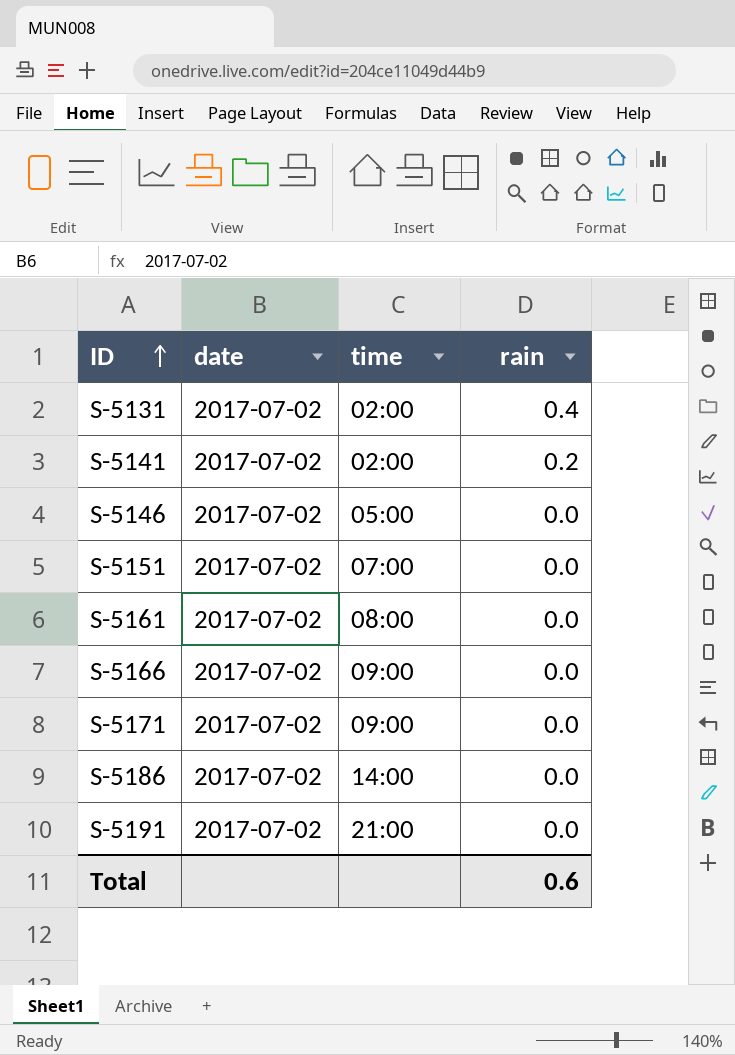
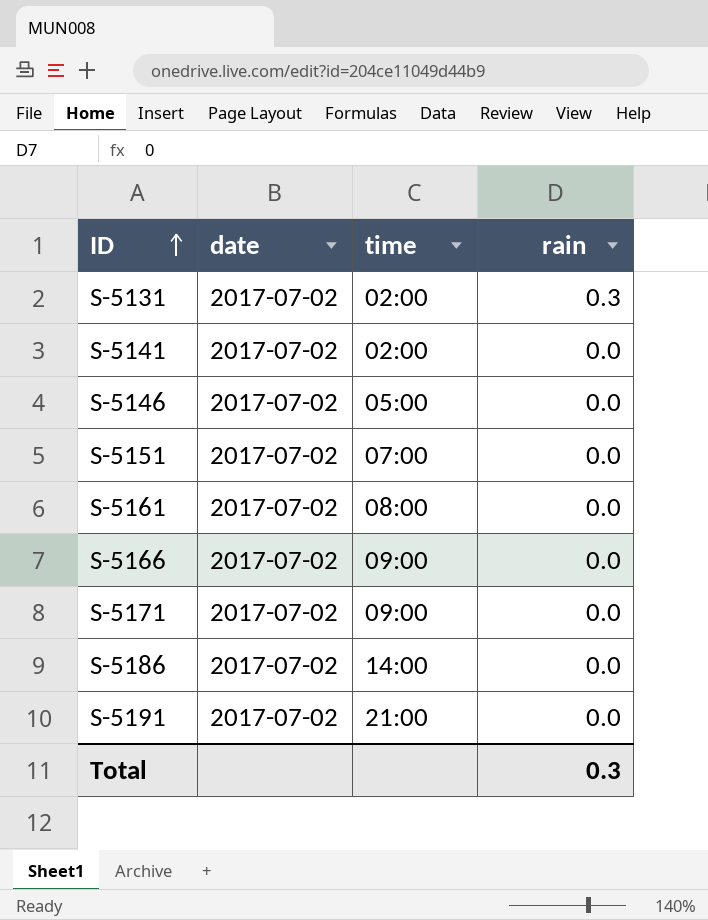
S-5131 | rain: 0.4 -> 0.3
S-5141 | rain: 0.2 -> 0.0
Total | rain: 0.6 -> 0.3

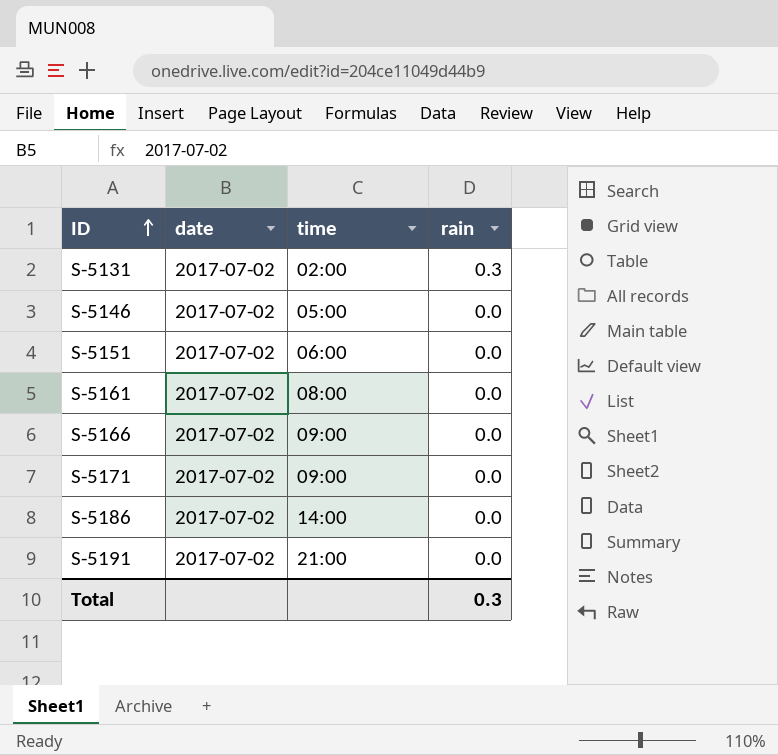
row S-5141: 2017-07-02 | 02:00 | 0.0 -> none
S-5151 | time: 07:00 -> 06:00

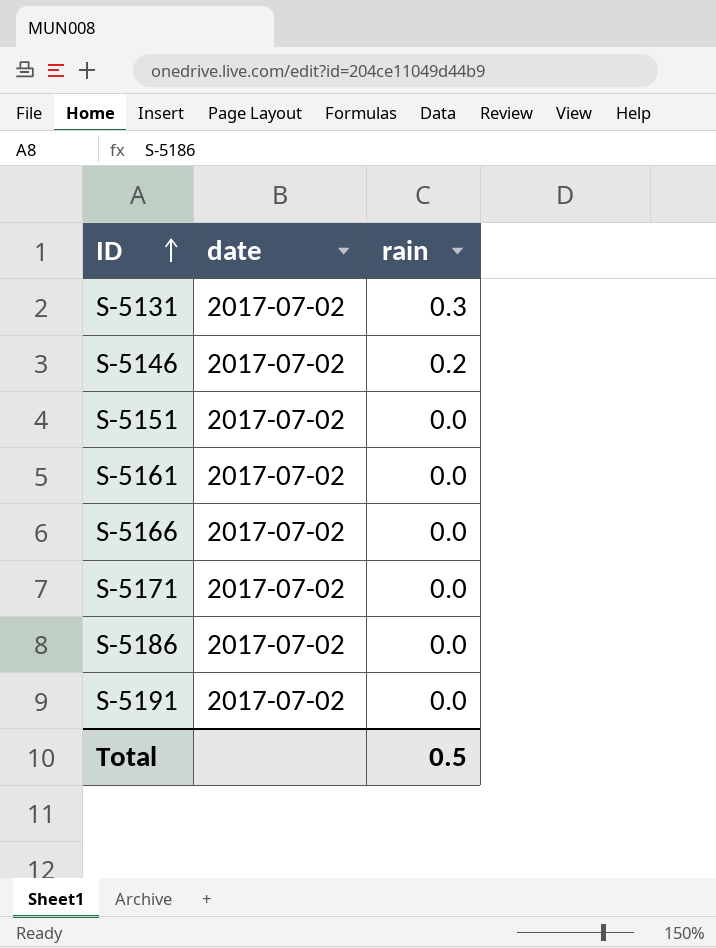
column time | position: 3 -> none
S-5146 | rain: 0.0 -> 0.2
Total | rain: 0.3 -> 0.5

